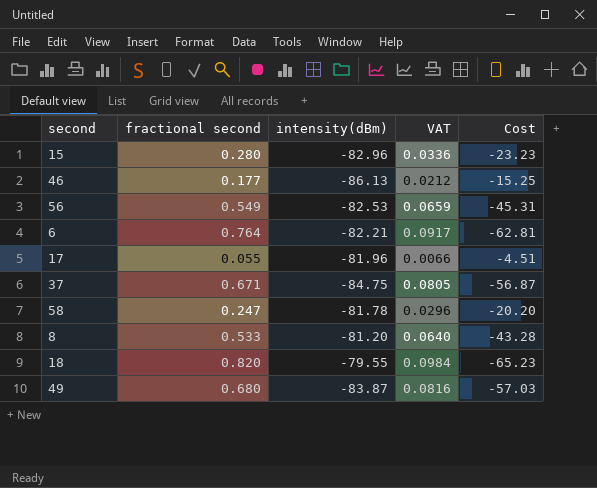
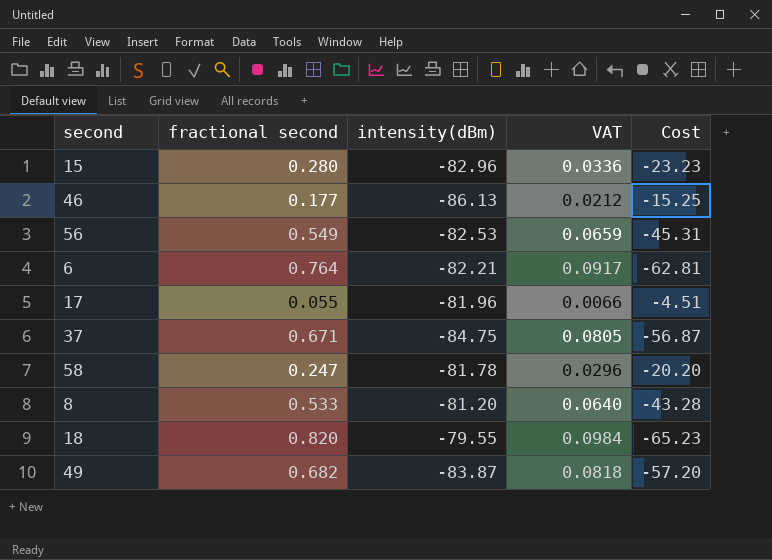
49 | fractional second: 0.680 -> 0.682
49 | VAT: 0.0816 -> 0.0818
49 | Cost: -57.03 -> -57.20

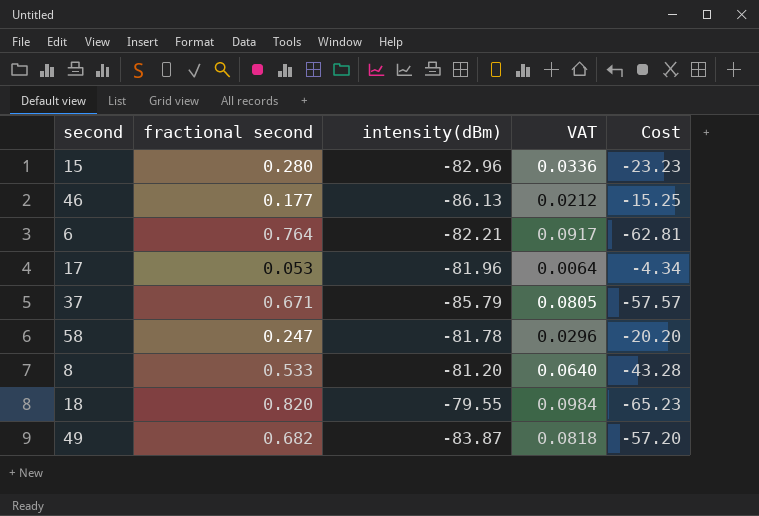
row 56: 0.549 | -82.53 | 0.0659 | -45.31 -> none
17 | fractional second: 0.055 -> 0.053
17 | VAT: 0.0066 -> 0.0064
17 | Cost: -4.51 -> -4.34
37 | intensity(dBm): -84.75 -> -85.79
37 | Cost: -56.87 -> -57.57

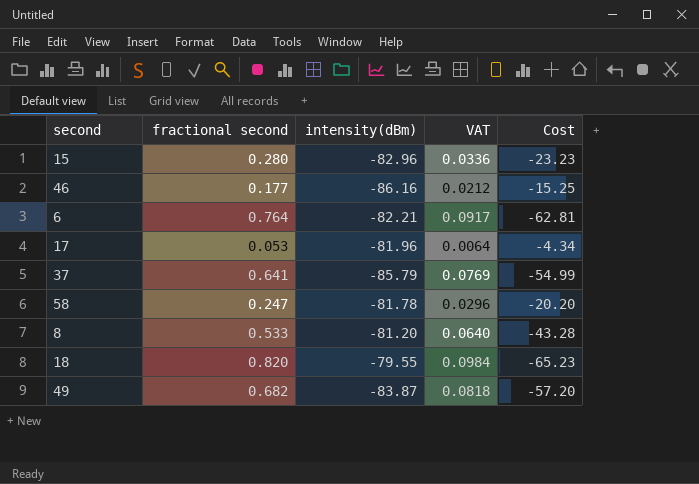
46 | intensity(dBm): -86.13 -> -86.16
37 | fractional second: 0.671 -> 0.641
37 | VAT: 0.0805 -> 0.0769
37 | Cost: -57.57 -> -54.99

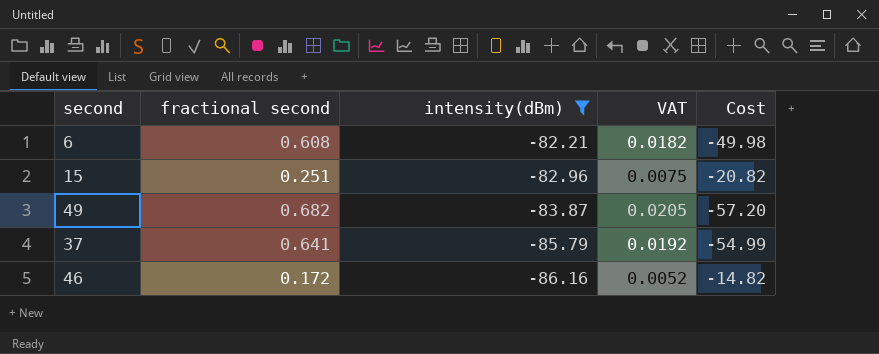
filter: none -> intensity(dBm) <= -82.21
row order: none -> intensity(dBm) descending
column VAT | formula: [fractional second] * 0.12 -> [fractional second] * 0.03
6 | fractional second: 0.764 -> 0.608
6 | Cost: -62.81 -> -49.98
15 | fractional second: 0.280 -> 0.251
15 | Cost: -23.23 -> -20.82
46 | fractional second: 0.177 -> 0.172
46 | Cost: -15.25 -> -14.82

